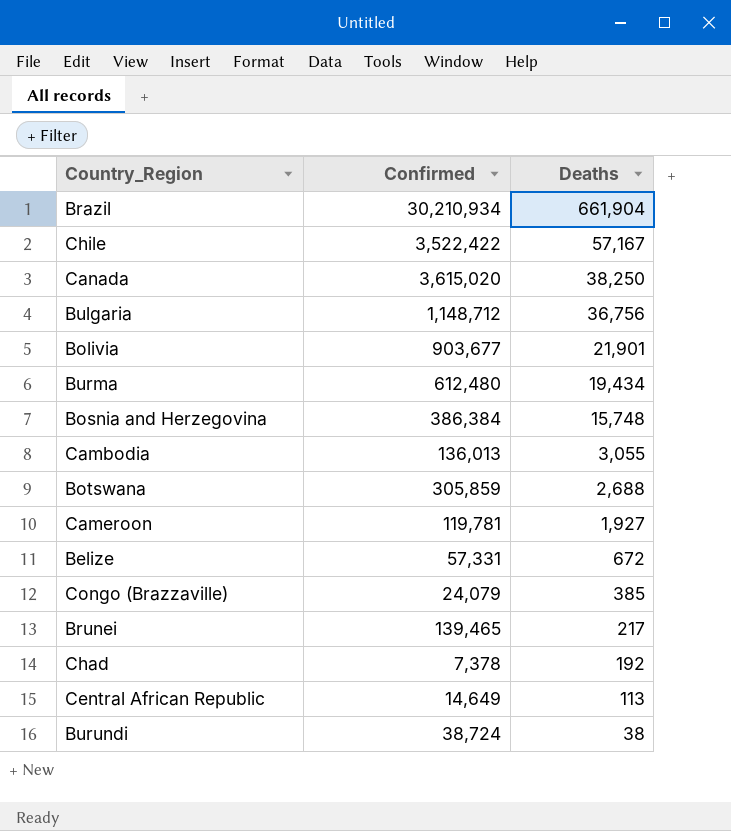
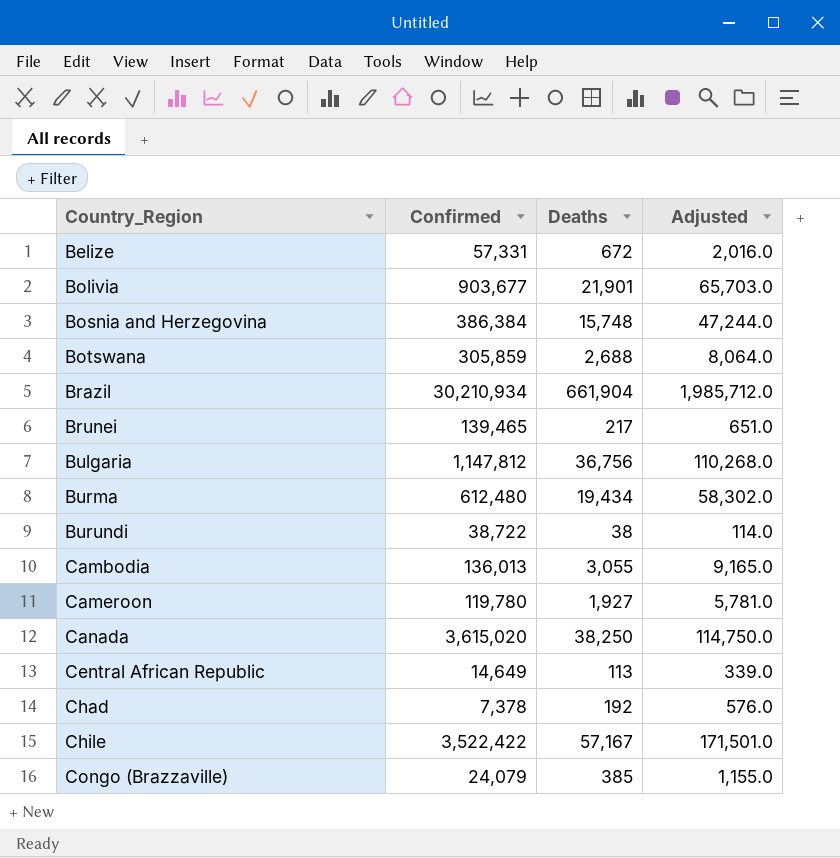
row order: Deaths descending -> Country_Region ascending
column Adjusted | formula: none -> [Deaths] * 3
Bulgaria | Confirmed: 1,148,712 -> 1,147,812
Burundi | Confirmed: 38,724 -> 38,722
Cameroon | Confirmed: 119,781 -> 119,780

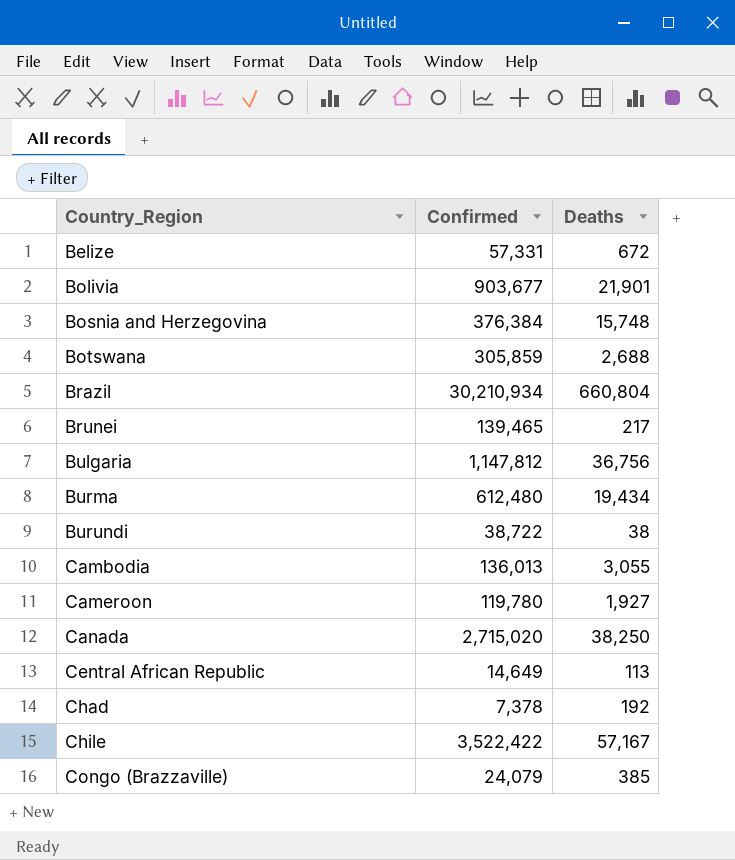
column Adjusted | formula: [Deaths] * 3 -> none
Bosnia and Herzegovina | Confirmed: 386,384 -> 376,384
Brazil | Deaths: 661,904 -> 660,804
Canada | Confirmed: 3,615,020 -> 2,715,020

